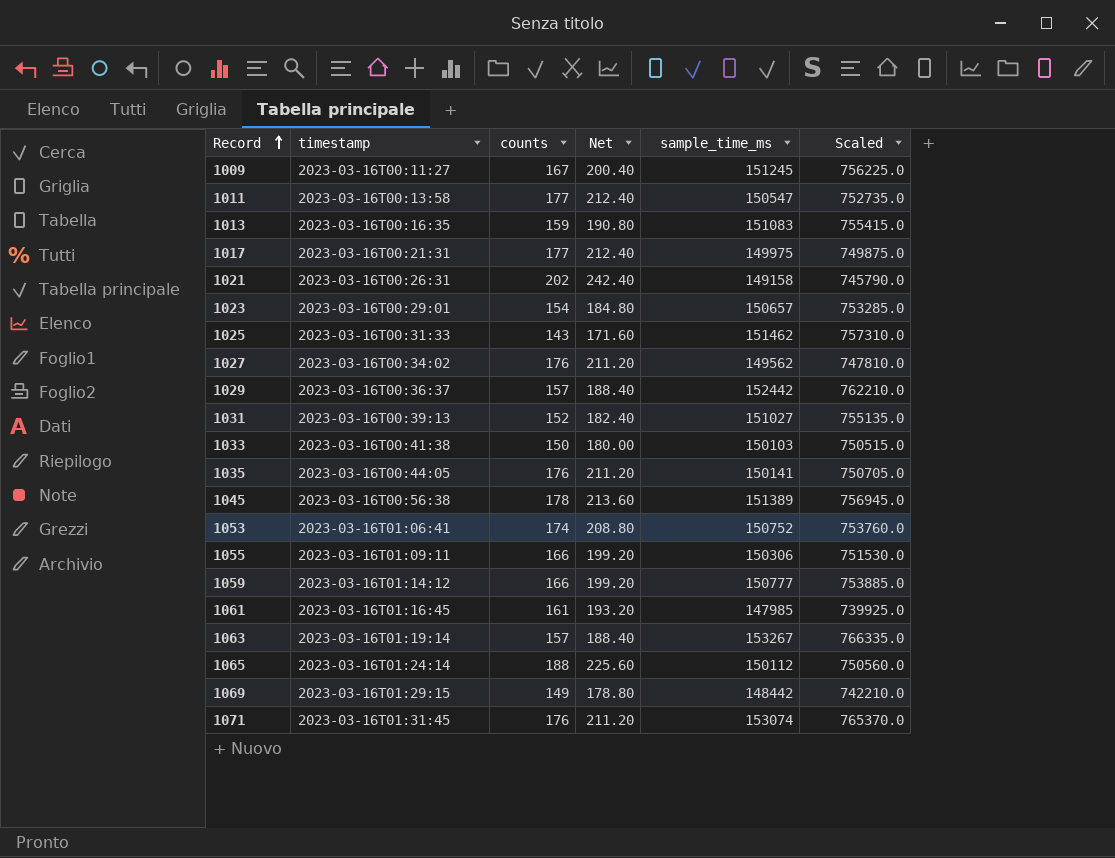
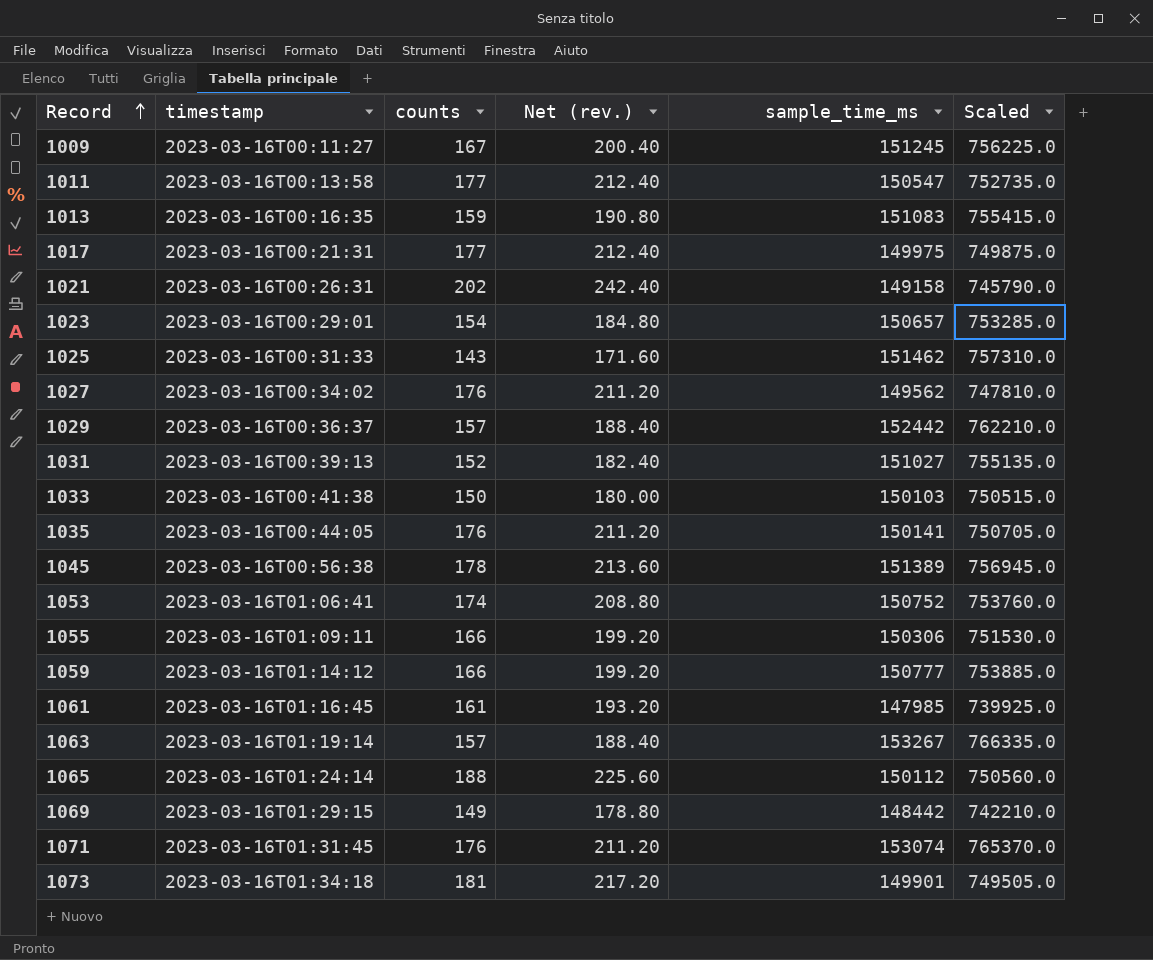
column name: Net -> Net (rev.)
row 1073: none -> 2023-03-16T01:34:18 | 181 | 217.20 | 149901 | 749505.0

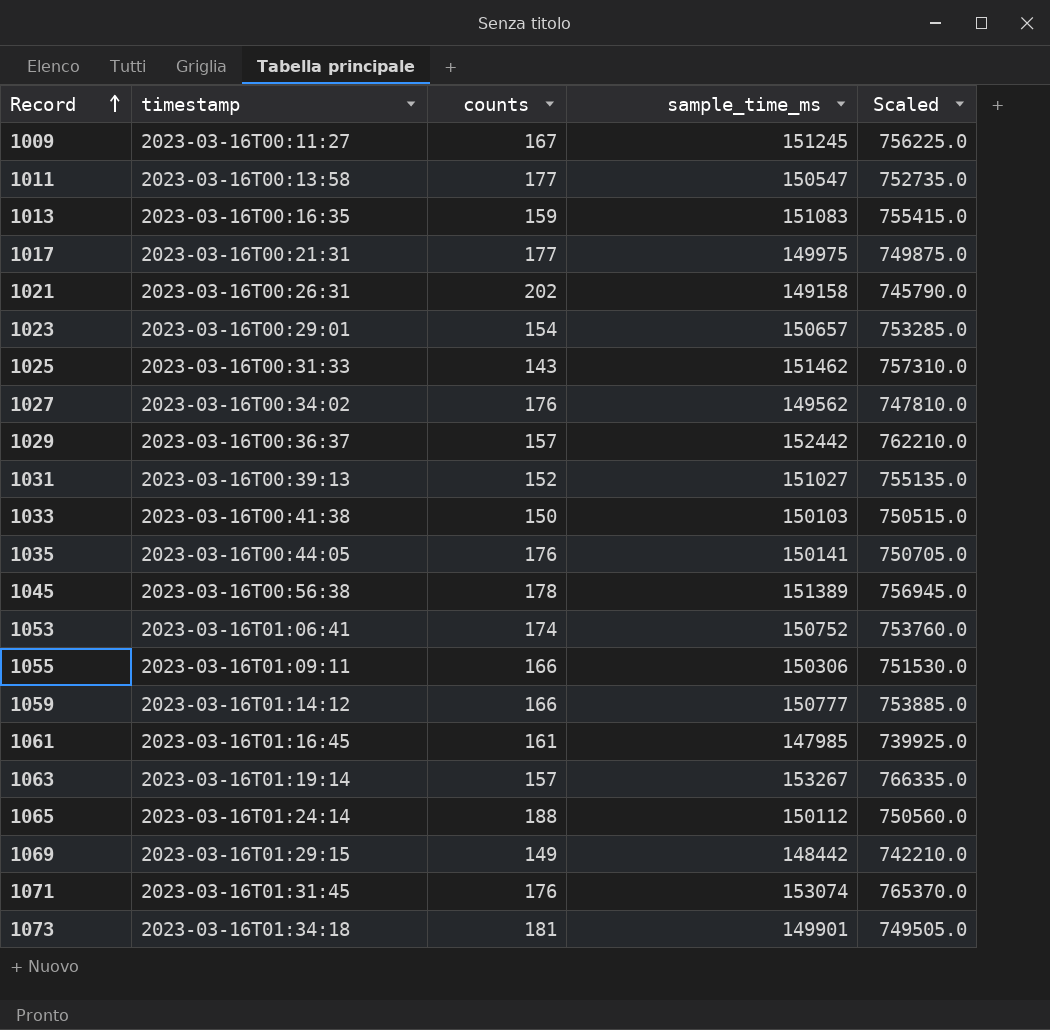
column Net (rev.) | formula: [counts] * 1.2 -> none

